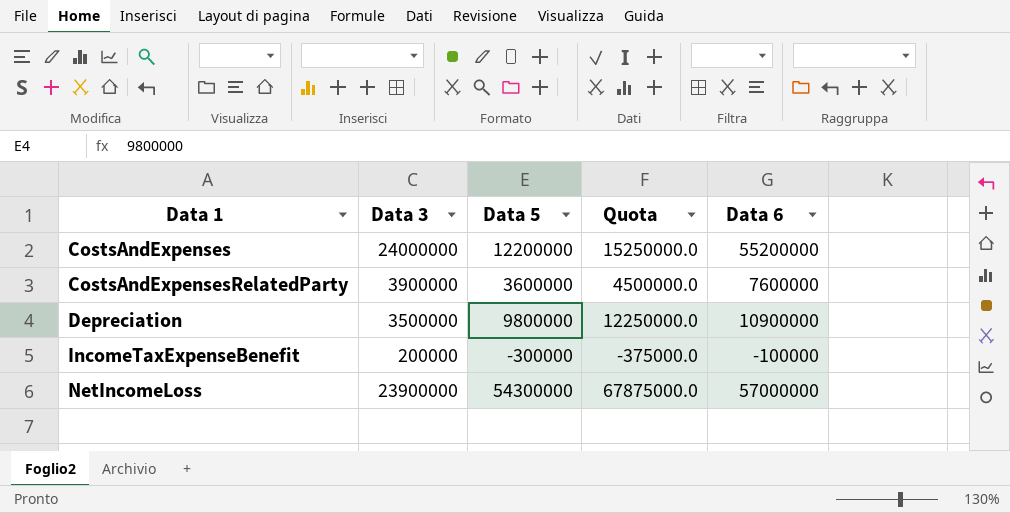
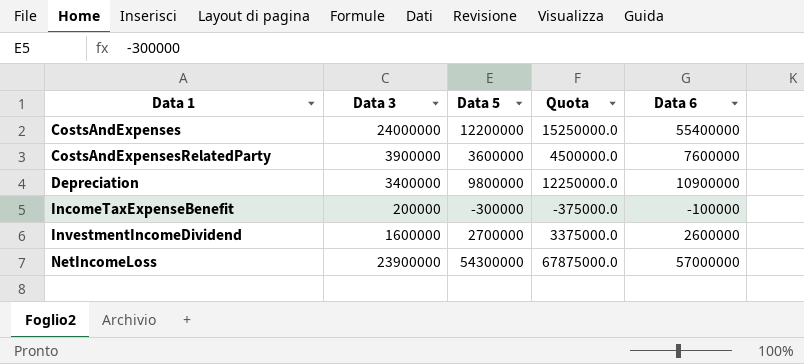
CostsAndExpenses | Data 6: 55200000 -> 55400000
Depreciation | Data 3: 3500000 -> 3400000
row InvestmentIncomeDividend: none -> 1600000 | 2700000 | 3375000.0 | 2600000

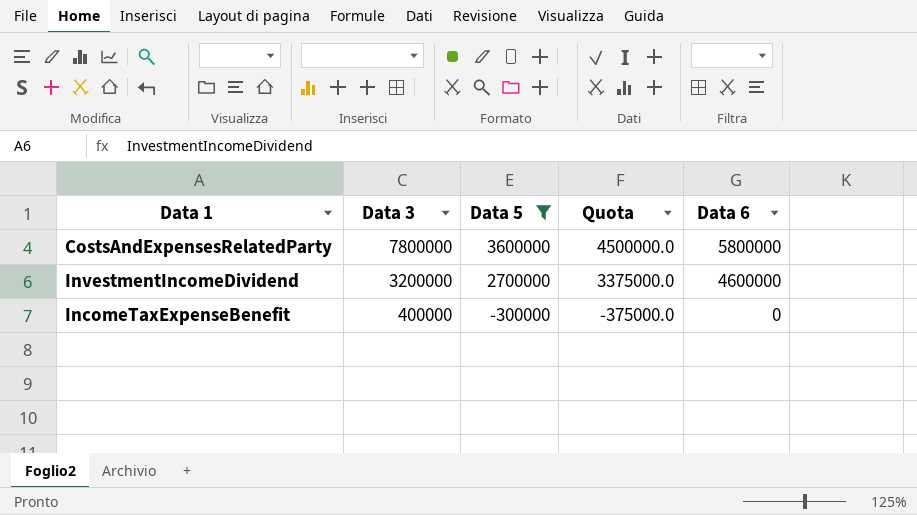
filter: none -> Data 5 <= 3600000
row order: Data 1 ascending -> Data 3 descending
CostsAndExpensesRelatedParty | Data 3: 3900000 -> 7800000
CostsAndExpensesRelatedParty | Data 6: 7600000 -> 5800000
InvestmentIncomeDividend | Data 3: 1600000 -> 3200000
InvestmentIncomeDividend | Data 6: 2600000 -> 4600000
IncomeTaxExpenseBenefit | Data 3: 200000 -> 400000
IncomeTaxExpenseBenefit | Data 6: -100000 -> 0

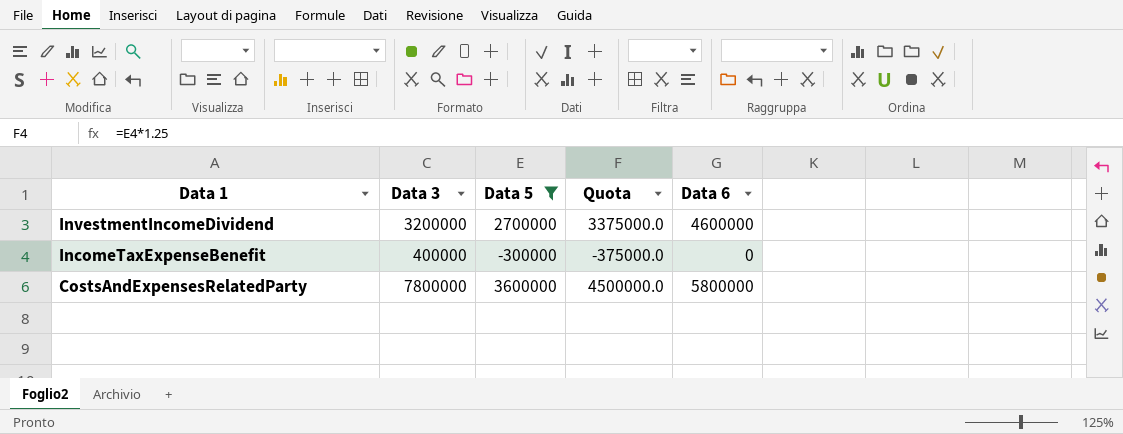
row order: Data 3 descending -> Data 1 descending

